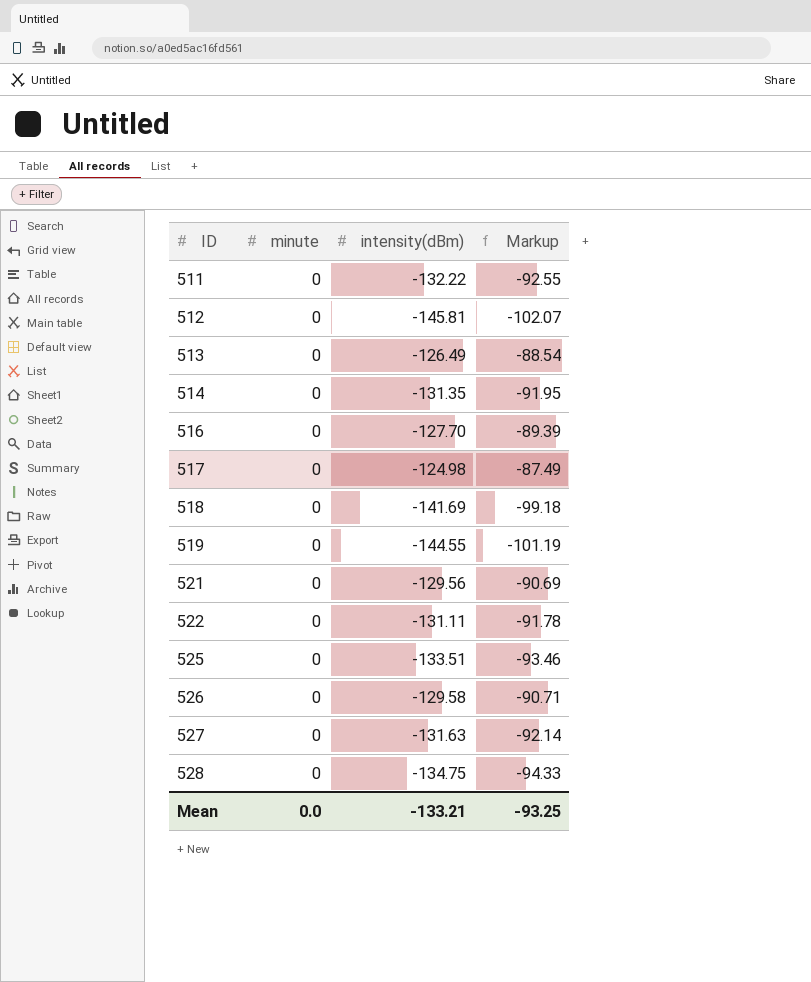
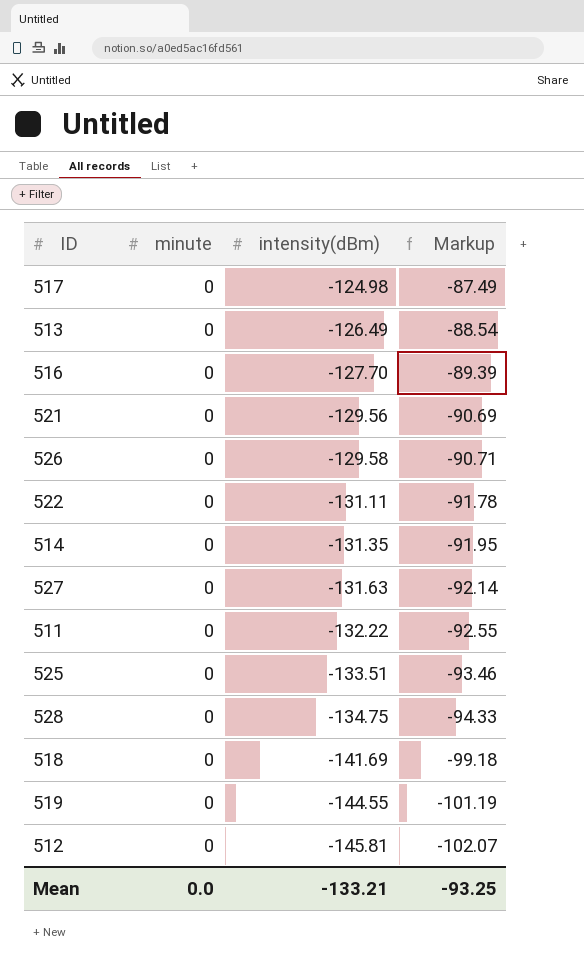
row order: ID ascending -> intensity(dBm) descending

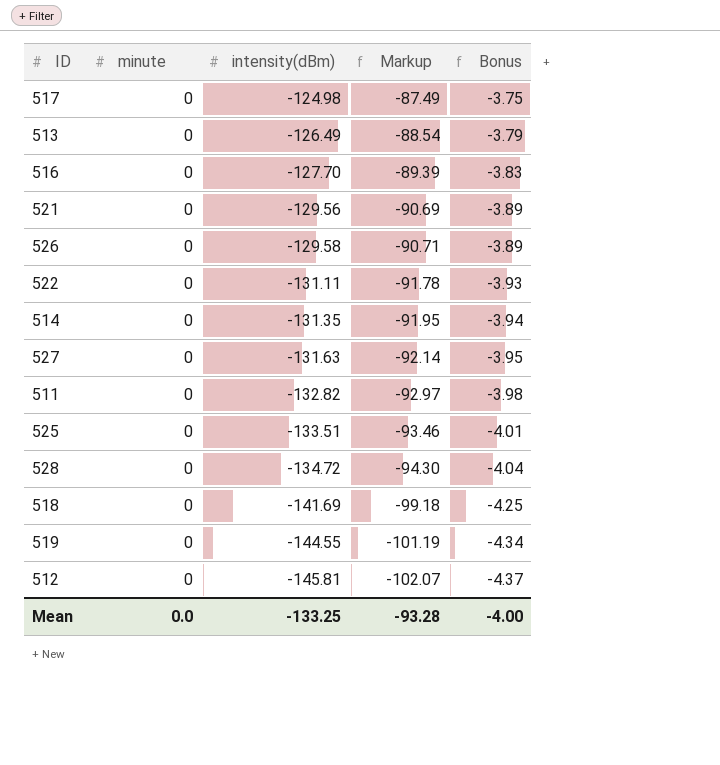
column Bonus | formula: none -> [intensity(dBm)] * 0.03
511 | intensity(dBm): -132.22 -> -132.82
511 | Markup: -92.55 -> -92.97
528 | intensity(dBm): -134.75 -> -134.72
528 | Markup: -94.33 -> -94.30
Mean | intensity(dBm): -133.21 -> -133.25
Mean | Markup: -93.25 -> -93.28

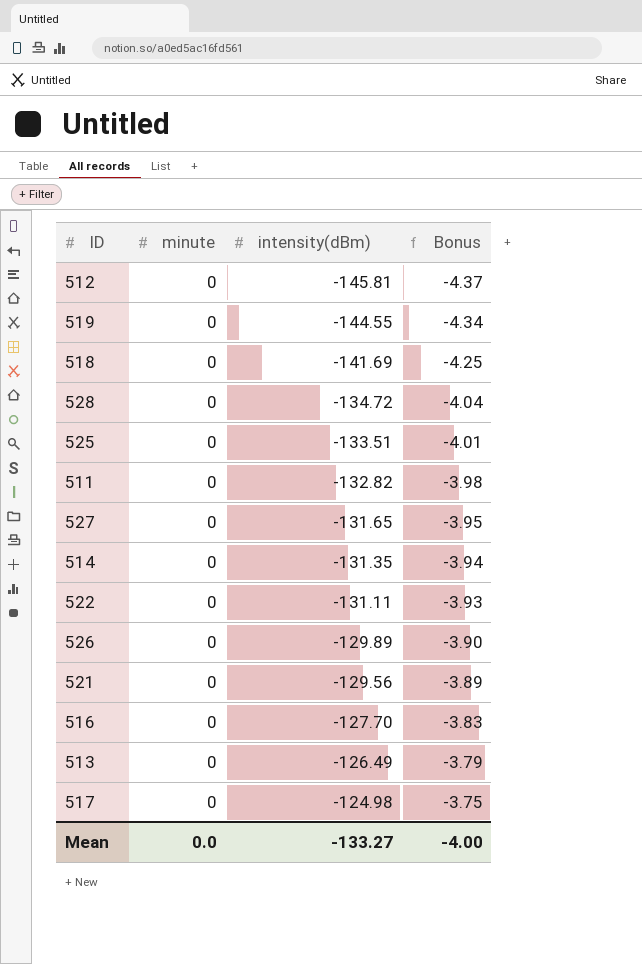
row order: intensity(dBm) descending -> intensity(dBm) ascending
column Markup | formula: [intensity(dBm)] * 0.7 -> none
527 | intensity(dBm): -131.63 -> -131.65
526 | intensity(dBm): -129.58 -> -129.89
526 | Bonus: -3.89 -> -3.90
Mean | intensity(dBm): -133.25 -> -133.27

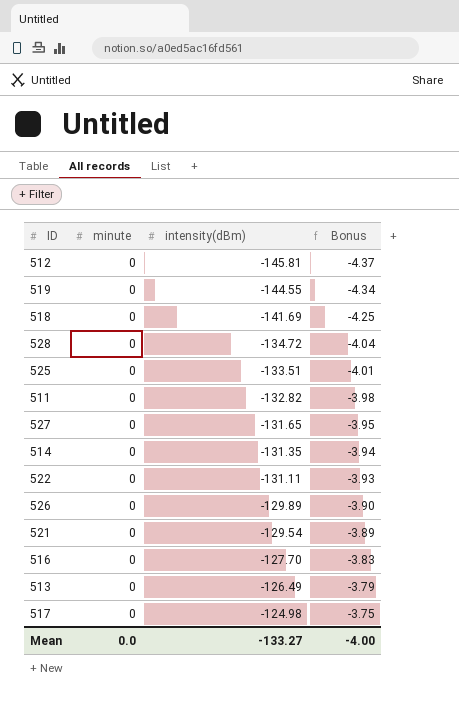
521 | intensity(dBm): -129.56 -> -129.54

